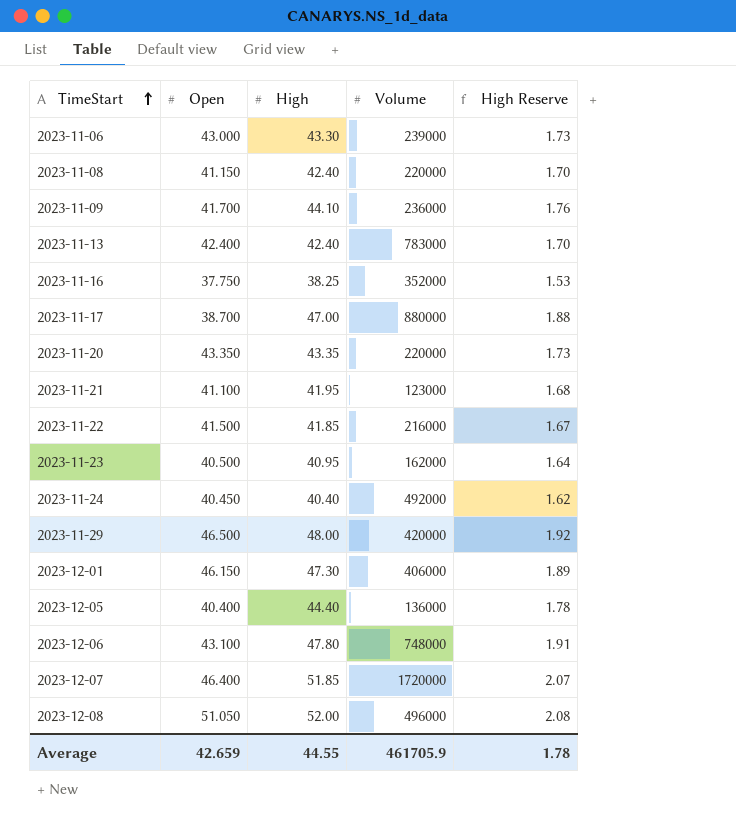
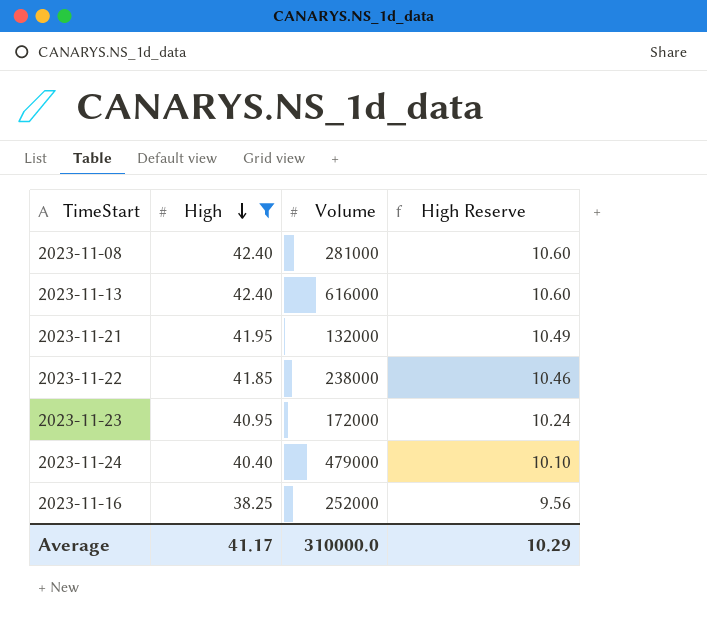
filter: none -> High <= 42.40
row order: TimeStart ascending -> High descending
column Open | position: 2 -> none
column High Reserve | formula: [High] * 0.04 -> [High] * 0.25
2023-11-08 | Volume: 220000 -> 281000
2023-11-13 | Volume: 783000 -> 616000
2023-11-21 | Volume: 123000 -> 132000
2023-11-22 | Volume: 216000 -> 238000
2023-11-23 | Volume: 162000 -> 172000
2023-11-24 | Volume: 492000 -> 479000
2023-11-16 | Volume: 352000 -> 252000
Average | High: 44.55 -> 41.17
Average | Volume: 461705.9 -> 310000.0
Average | High Reserve: 1.78 -> 10.29

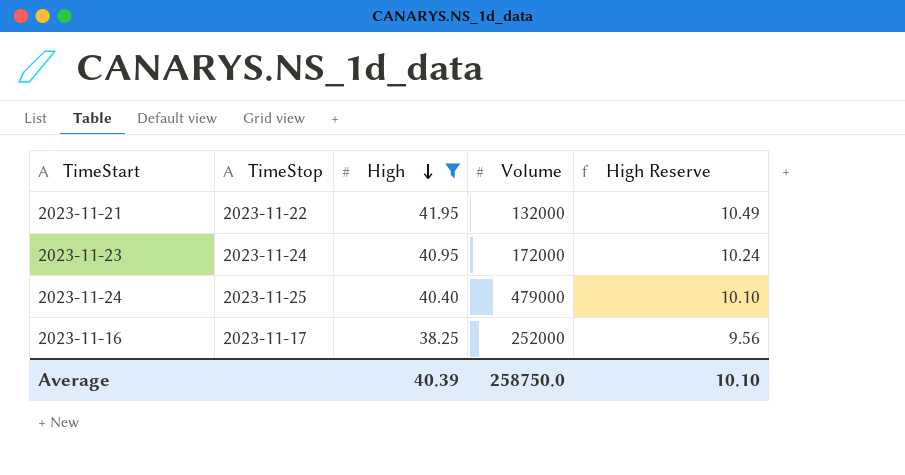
column TimeStop | position: none -> 2
row 2023-11-08: 42.40 | 281000 | 10.60 -> none
row 2023-11-13: 42.40 | 616000 | 10.60 -> none
row 2023-11-22: 41.85 | 238000 | 10.46 -> none
Average | High: 41.17 -> 40.39
Average | Volume: 310000.0 -> 258750.0
Average | High Reserve: 10.29 -> 10.10

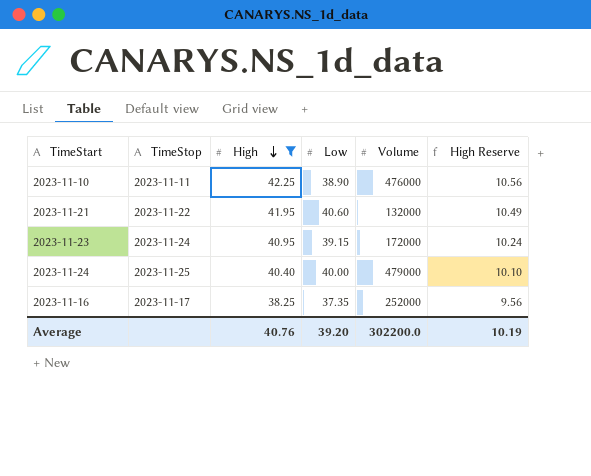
column Low | position: none -> 4
row 2023-11-10: none -> 2023-11-11 | 42.25 | 38.90 | 476000 | 10.56
Average | High: 40.39 -> 40.76
Average | Volume: 258750.0 -> 302200.0
Average | High Reserve: 10.10 -> 10.19

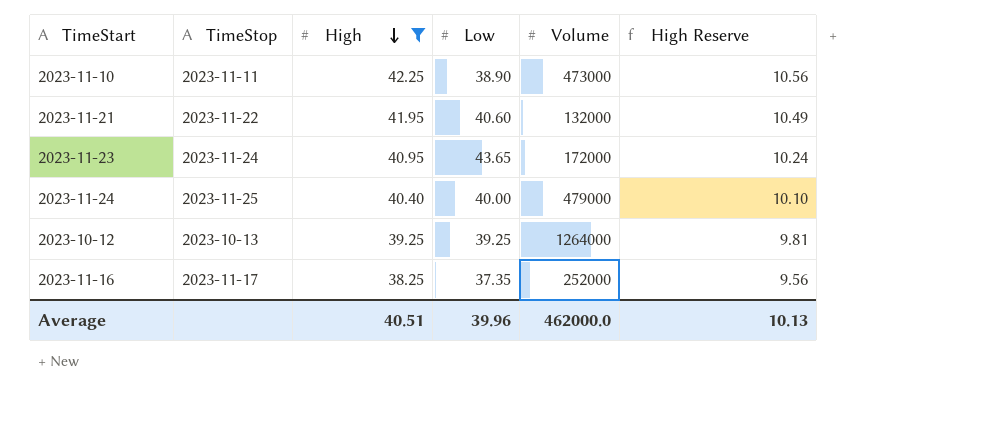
2023-11-10 | Volume: 476000 -> 473000
2023-11-23 | Low: 39.15 -> 43.65
row 2023-10-12: none -> 2023-10-13 | 39.25 | 39.25 | 1264000 | 9.81
Average | High: 40.76 -> 40.51
Average | Low: 39.20 -> 39.96
Average | Volume: 302200.0 -> 462000.0
Average | High Reserve: 10.19 -> 10.13

